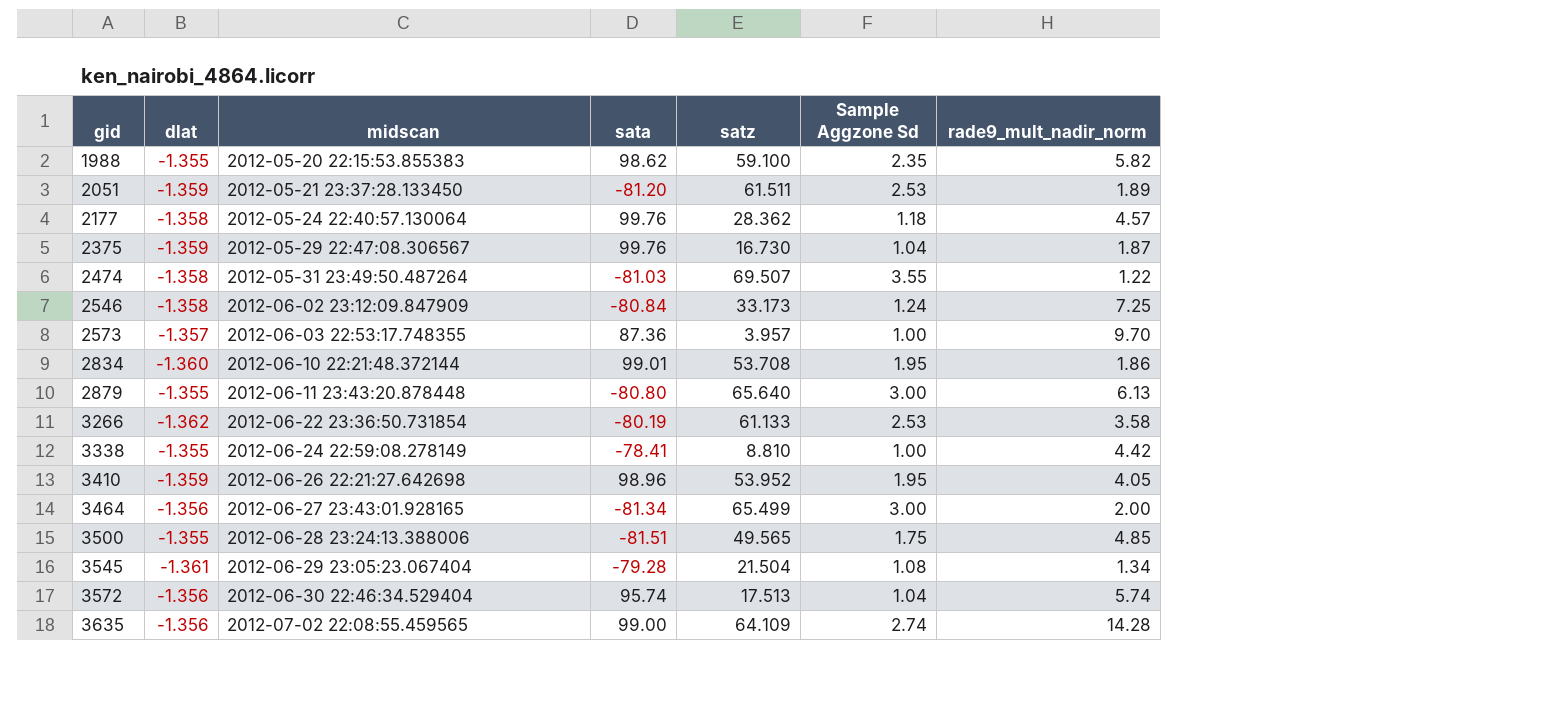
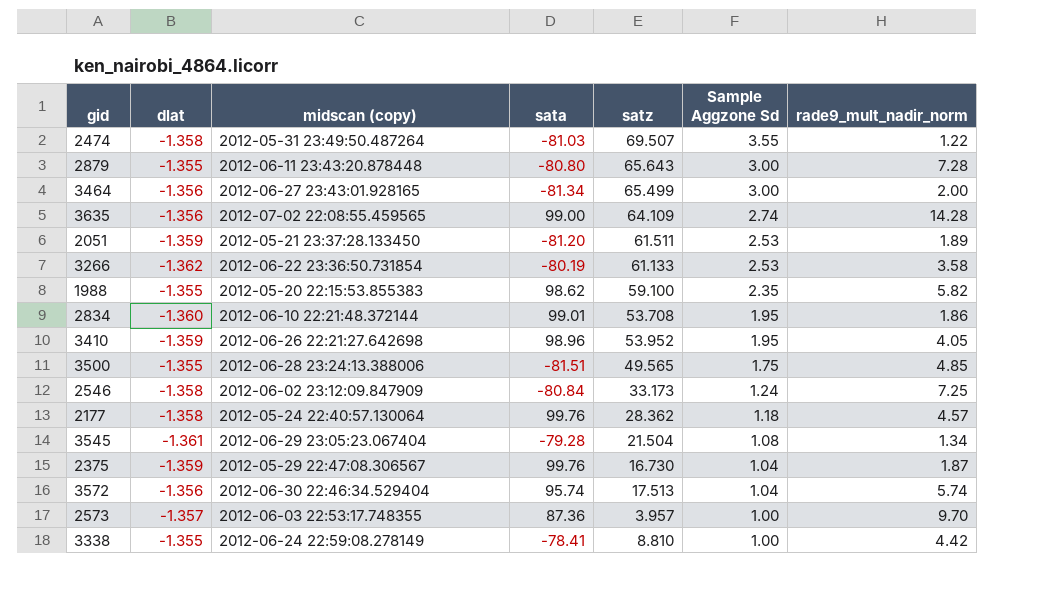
row order: gid ascending -> Sample Aggzone Sd descending
column name: midscan -> midscan (copy)
2879 | satz: 65.640 -> 65.643
2879 | rade9_mult_nadir_norm: 6.13 -> 7.28

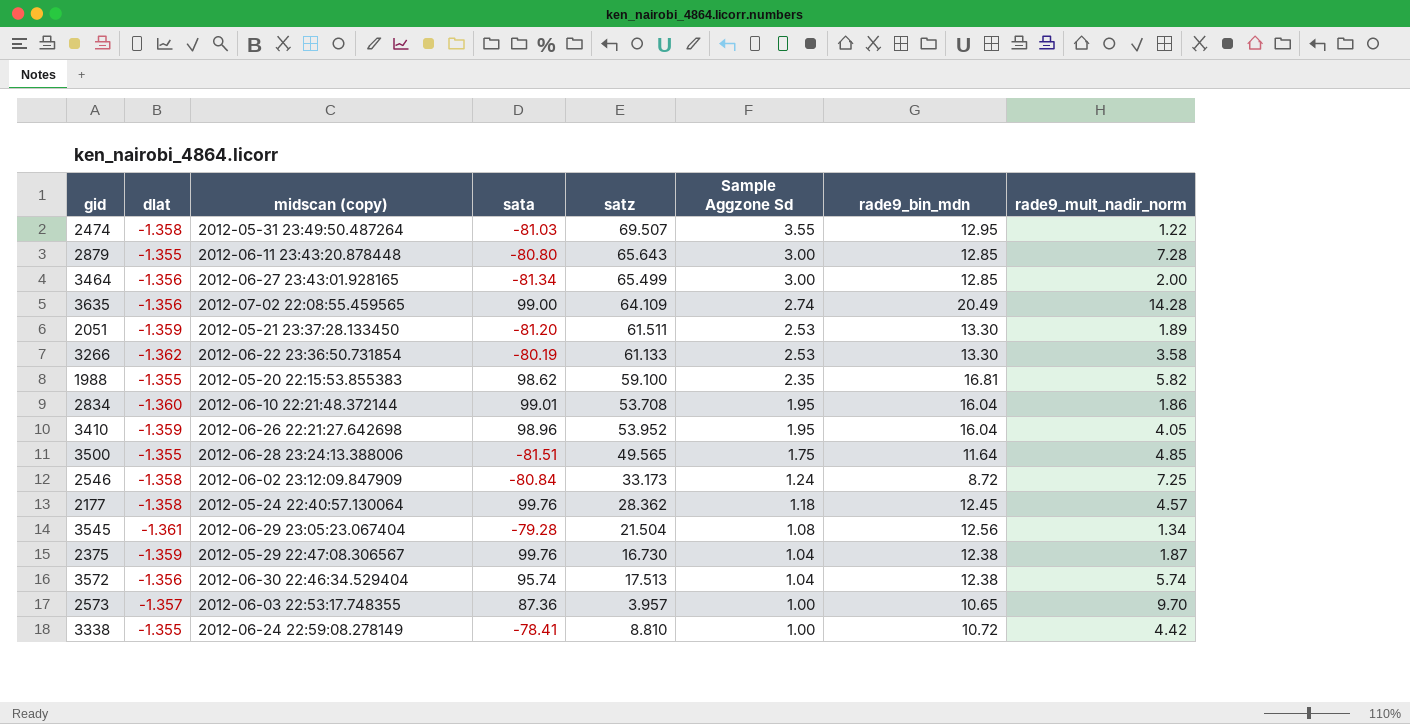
column rade9_bin_mdn | position: none -> 7

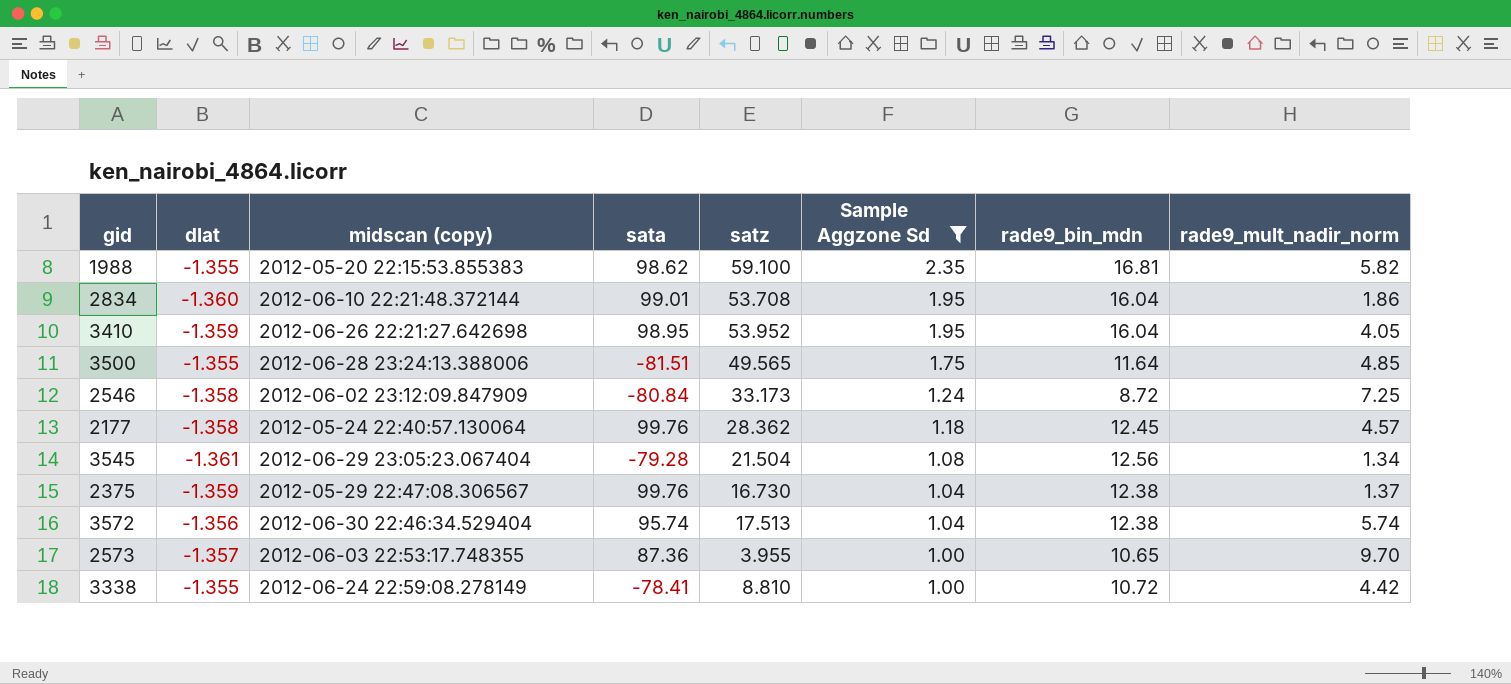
filter: none -> Sample Aggzone Sd <= 2.35
3410 | sata: 98.96 -> 98.95
2375 | rade9_mult_nadir_norm: 1.87 -> 1.37
2573 | satz: 3.957 -> 3.955

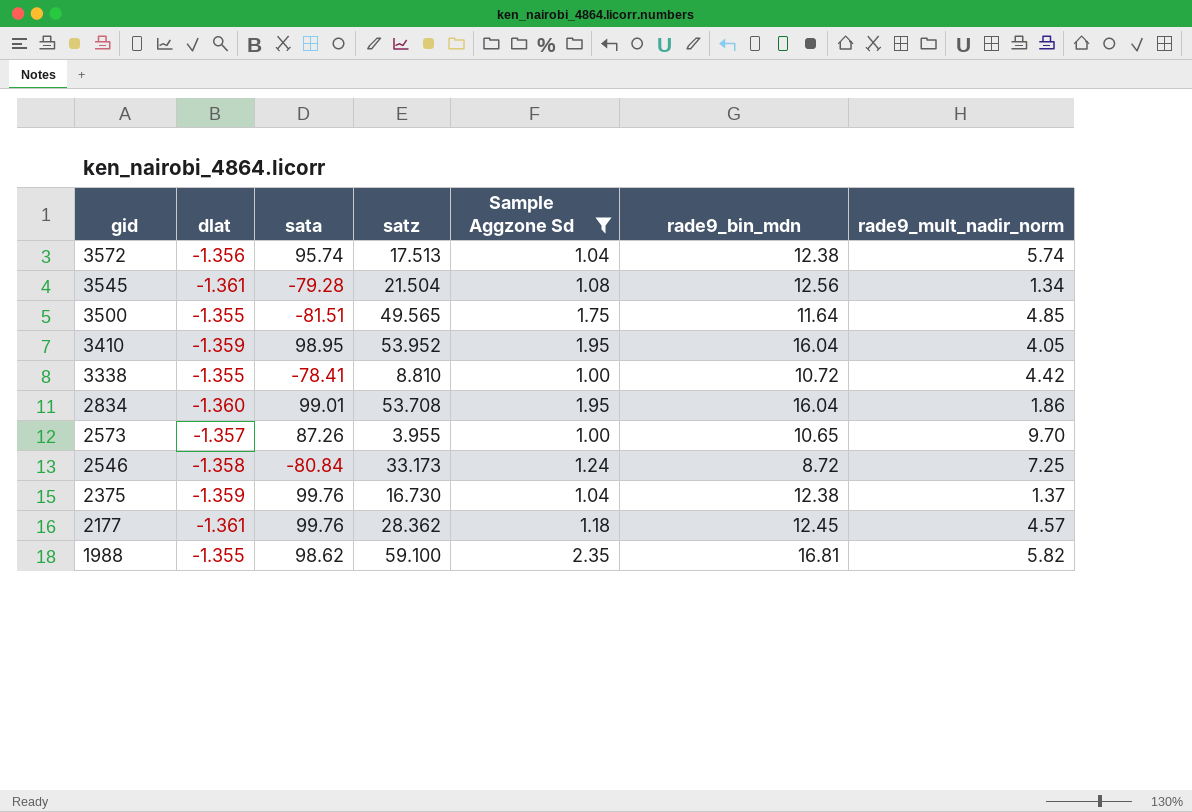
row order: Sample Aggzone Sd descending -> gid descending
column midscan (copy) | position: 3 -> none
2573 | sata: 87.36 -> 87.26
2177 | dlat: -1.358 -> -1.361

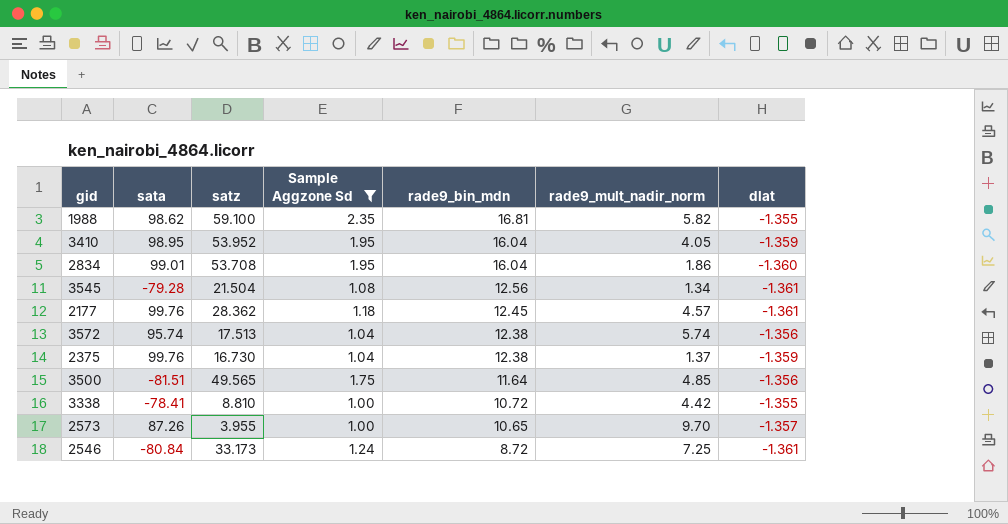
row order: gid descending -> rade9_bin_mdn descending
column dlat | position: 2 -> 7
3500 | dlat: -1.355 -> -1.356
2546 | dlat: -1.358 -> -1.361

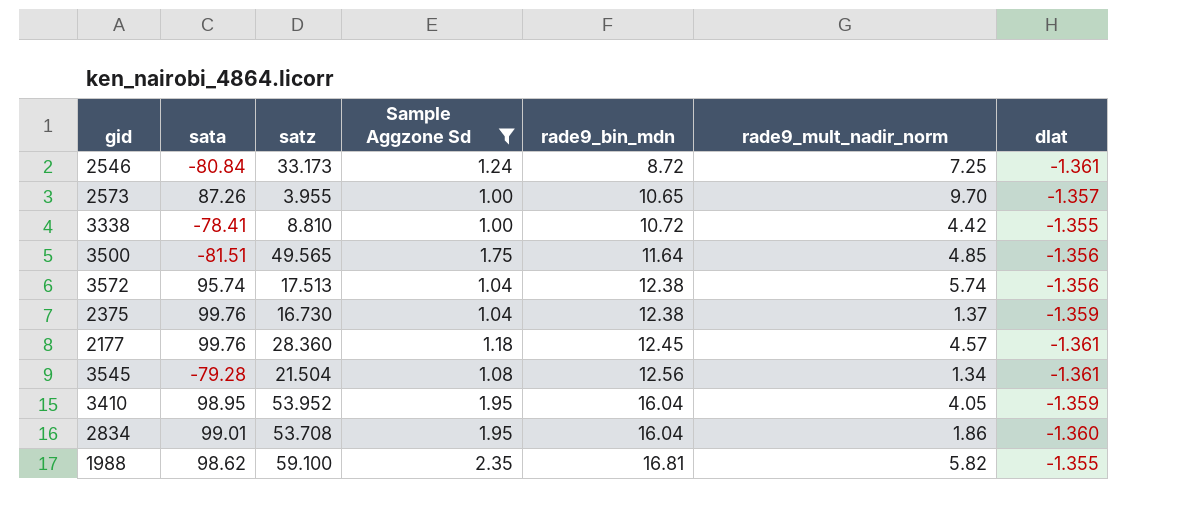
row order: rade9_bin_mdn descending -> rade9_bin_mdn ascending
2177 | satz: 28.362 -> 28.360

